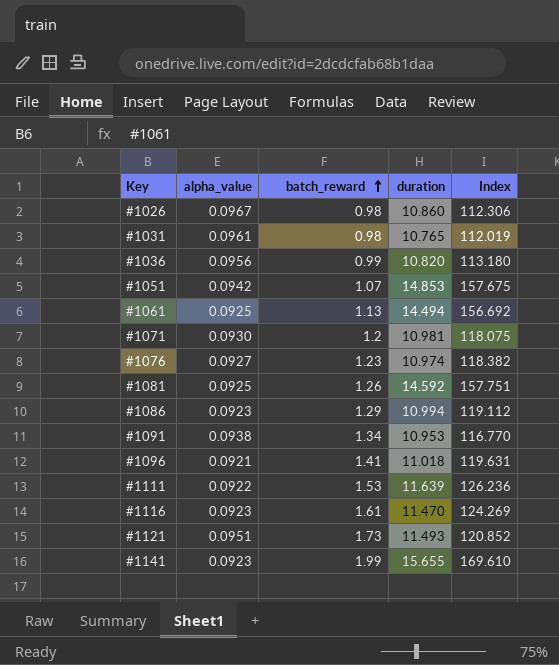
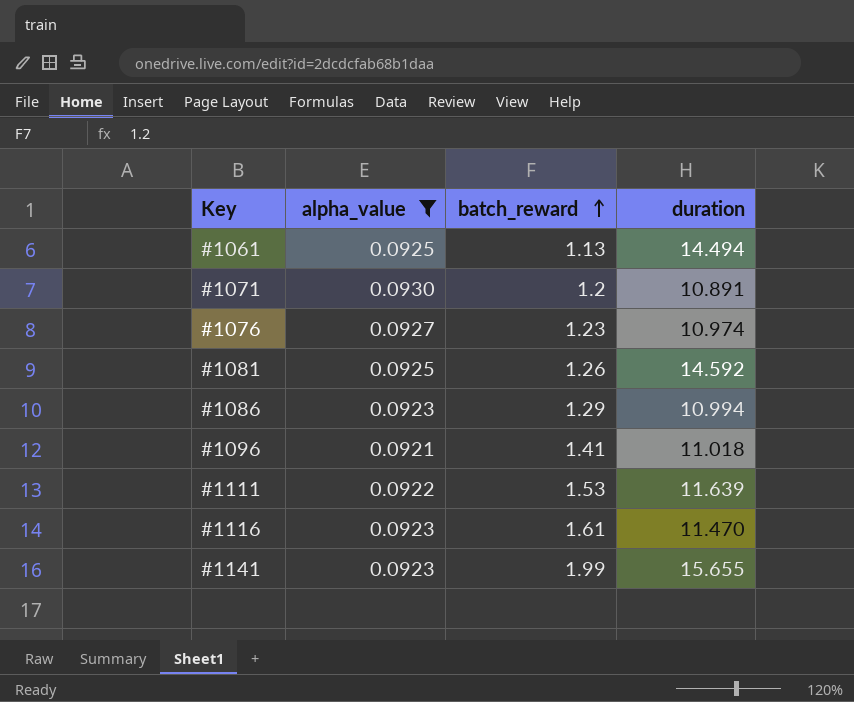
filter: none -> alpha_value <= 0.0930
column Index | formula: [duration] / [alpha_value] -> none
#1071 | duration: 10.981 -> 10.891

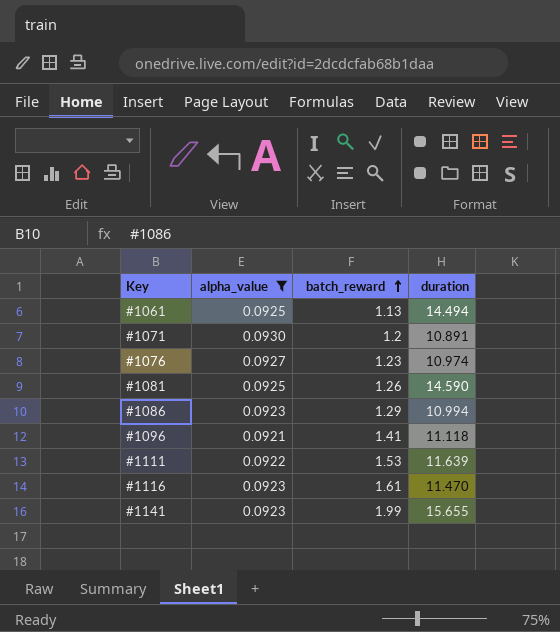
#1081 | duration: 14.592 -> 14.590
#1096 | duration: 11.018 -> 11.118

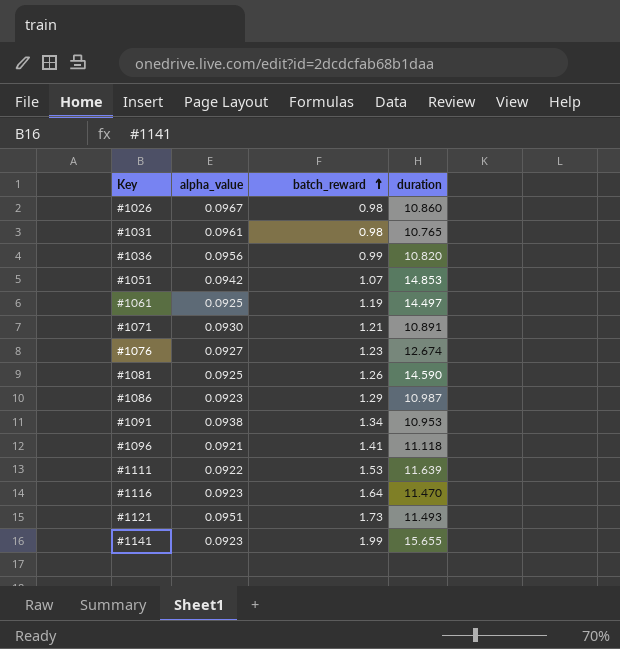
filter: alpha_value <= 0.0930 -> none
#1061 | batch_reward: 1.13 -> 1.19
#1061 | duration: 14.494 -> 14.497
#1071 | batch_reward: 1.2 -> 1.21
#1076 | duration: 10.974 -> 12.674
#1086 | duration: 10.994 -> 10.987
#1116 | batch_reward: 1.61 -> 1.64

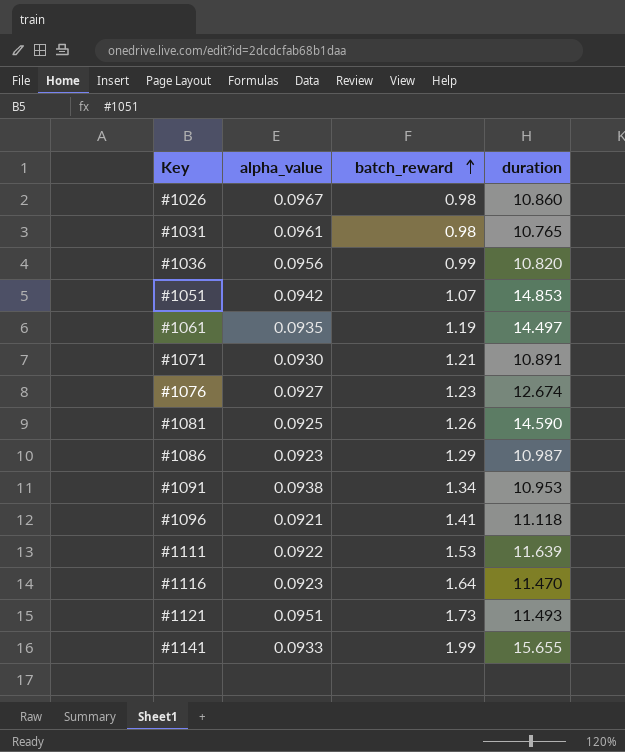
#1061 | alpha_value: 0.0925 -> 0.0935
#1141 | alpha_value: 0.0923 -> 0.0933

